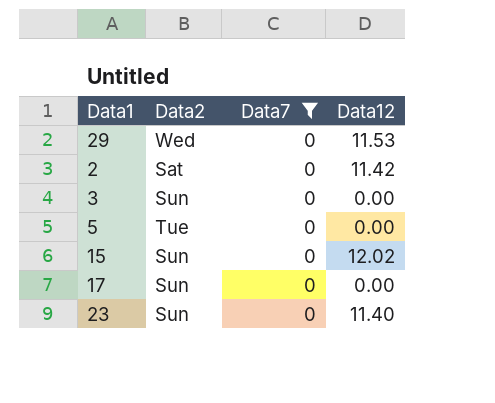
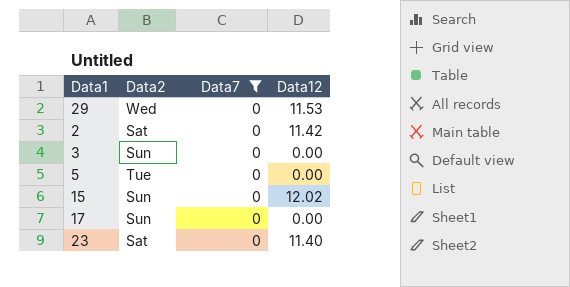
23 | Data2: Sun -> Sat

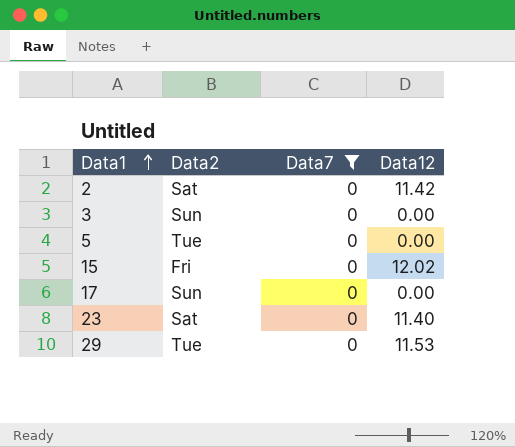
row order: none -> Data1 ascending
15 | Data2: Sun -> Fri
29 | Data2: Wed -> Tue

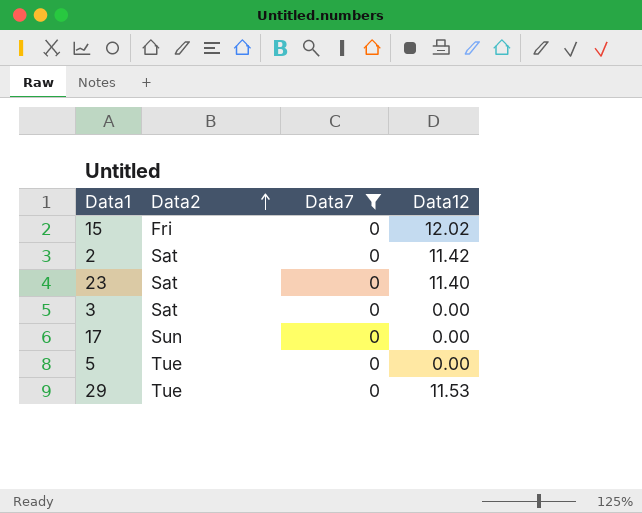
row order: Data1 ascending -> Data2 ascending
3 | Data2: Sun -> Sat

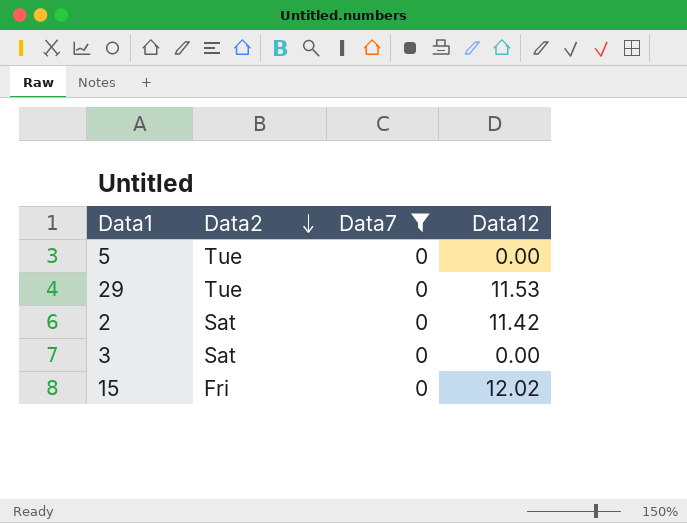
row order: Data2 ascending -> Data2 descending
row 23: Sat | 0 | 11.40 -> none
row 17: Sun | 0 | 0.00 -> none

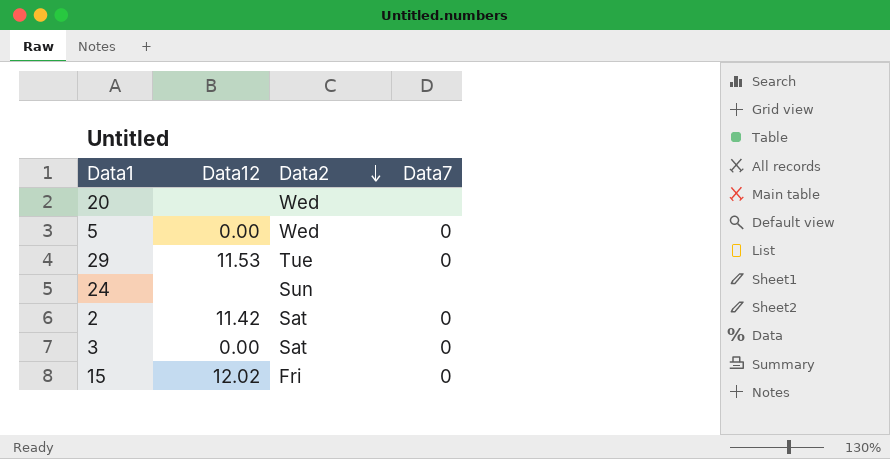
filter: Data7 = 0 -> none
column Data12 | position: 4 -> 2
5 | Data2: Tue -> Wed

